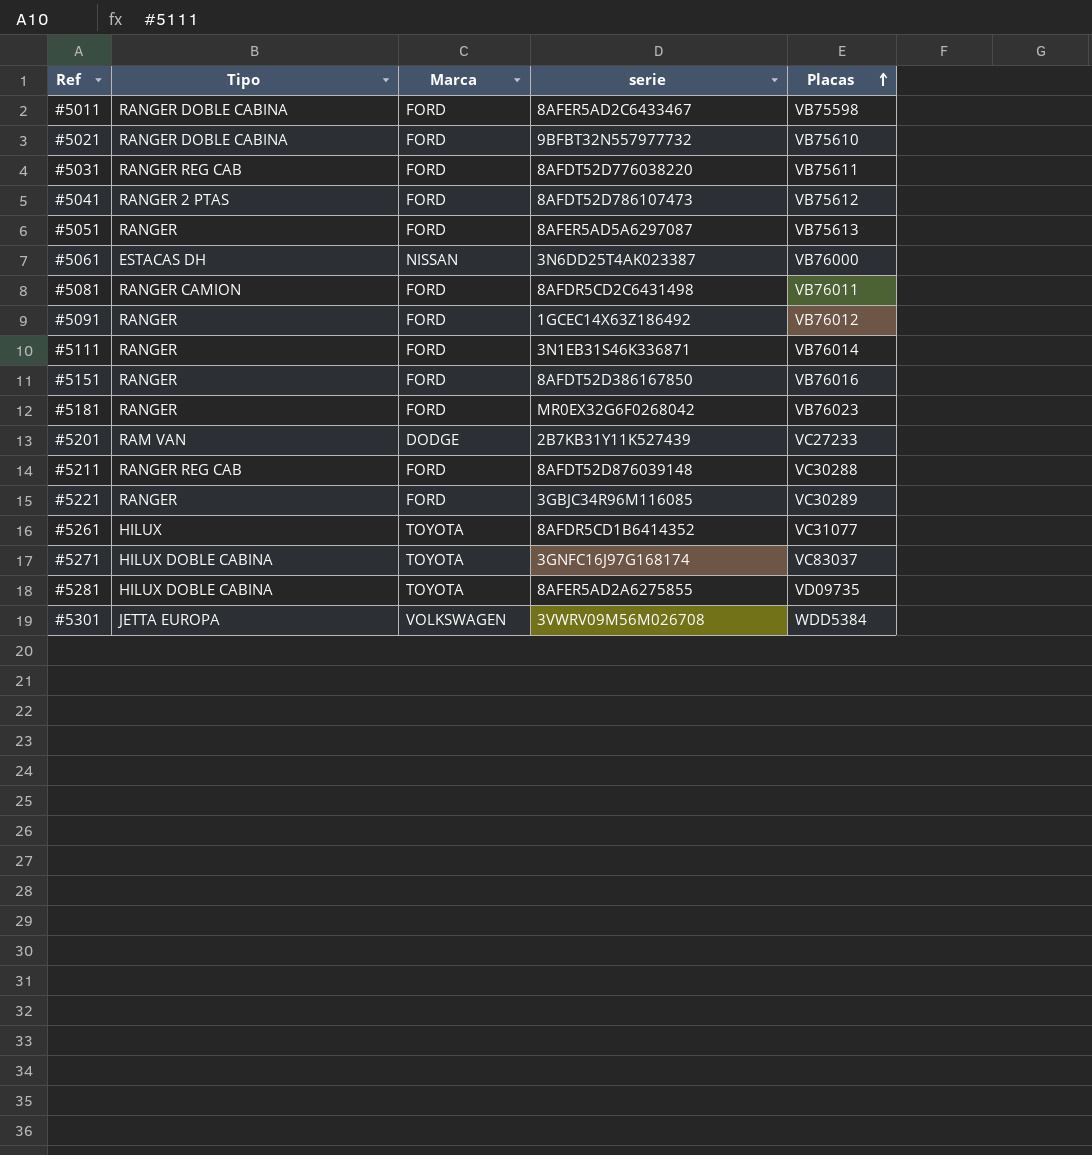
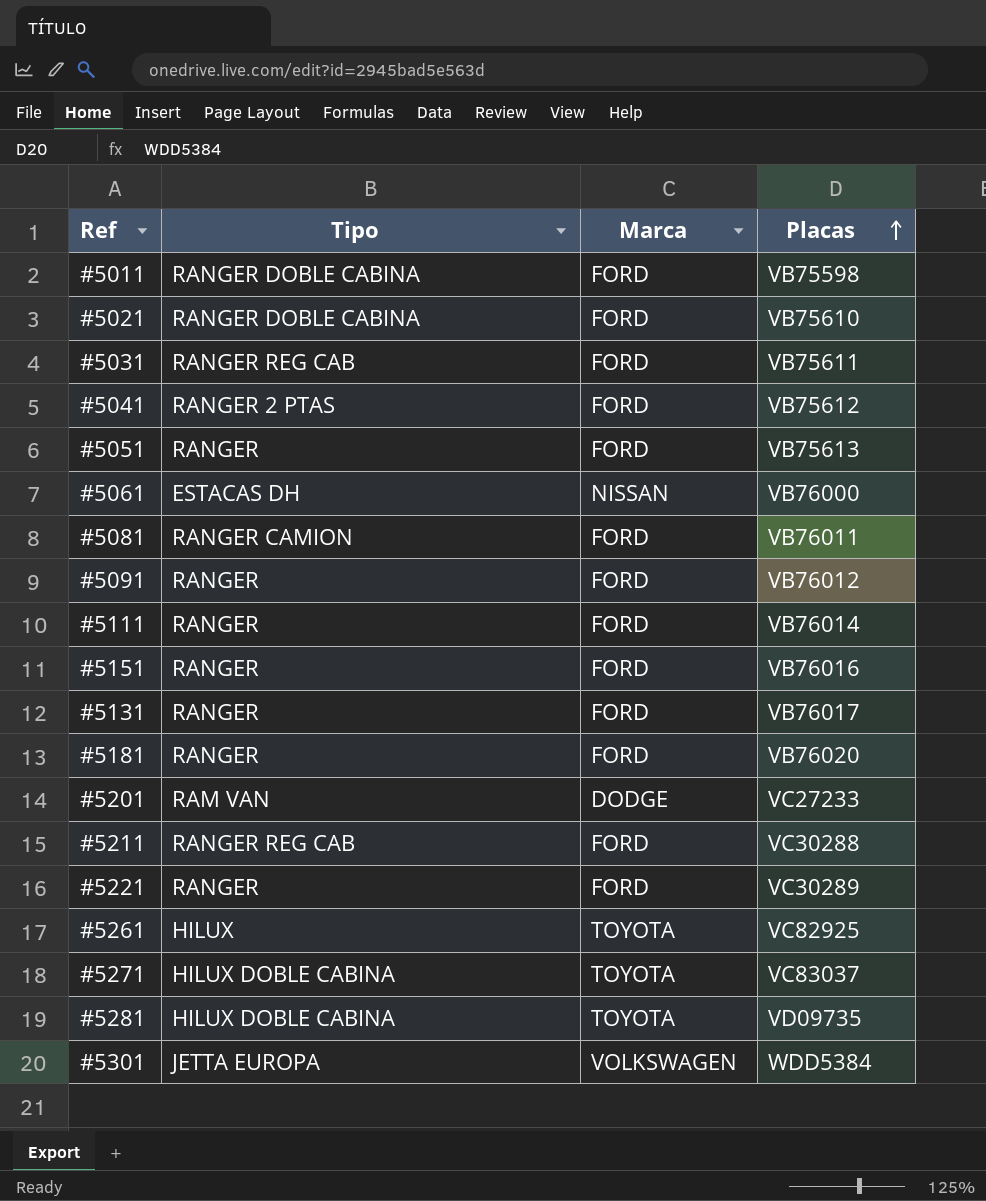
column serie | position: 4 -> none
row #5131: none -> RANGER | FORD | VB76017
#5181 | Placas: VB76023 -> VB76020
#5261 | Placas: VC31077 -> VC82925

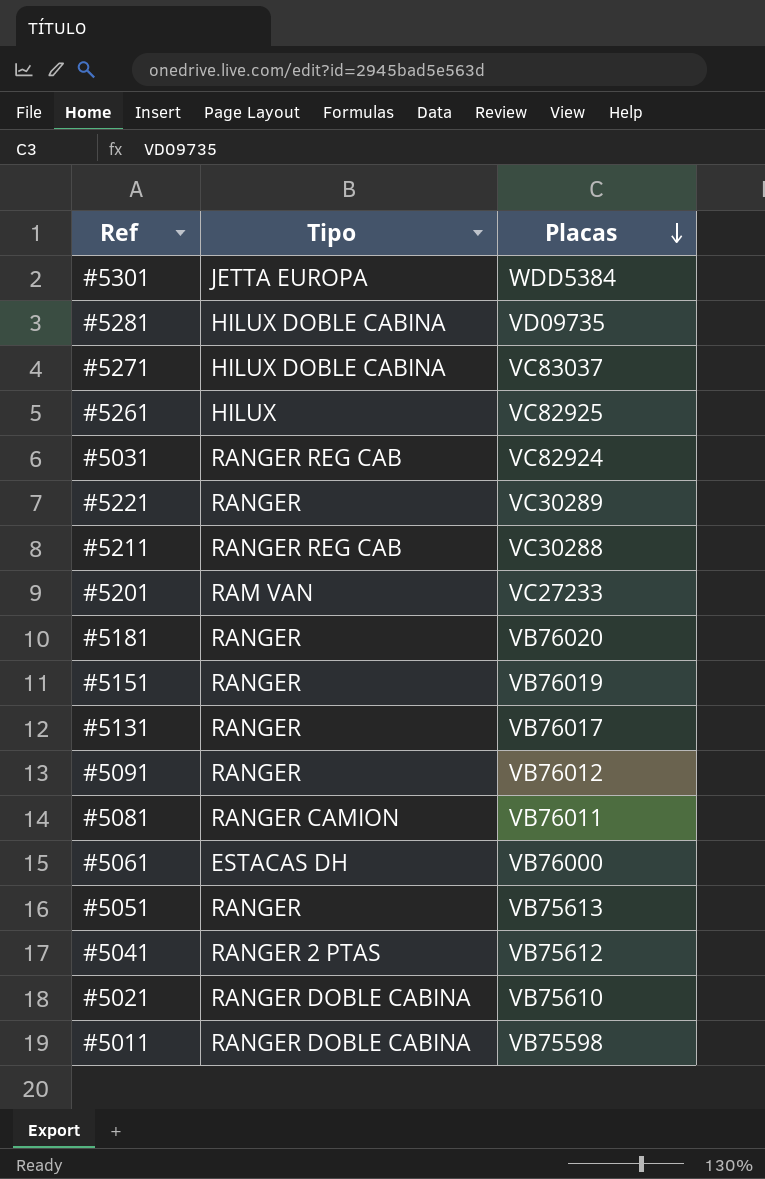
row order: Placas ascending -> Placas descending
column Marca | position: 3 -> none
row #5111: RANGER | FORD | VB76014 -> none
#5031 | Placas: VB75611 -> VC82924
#5151 | Placas: VB76016 -> VB76019

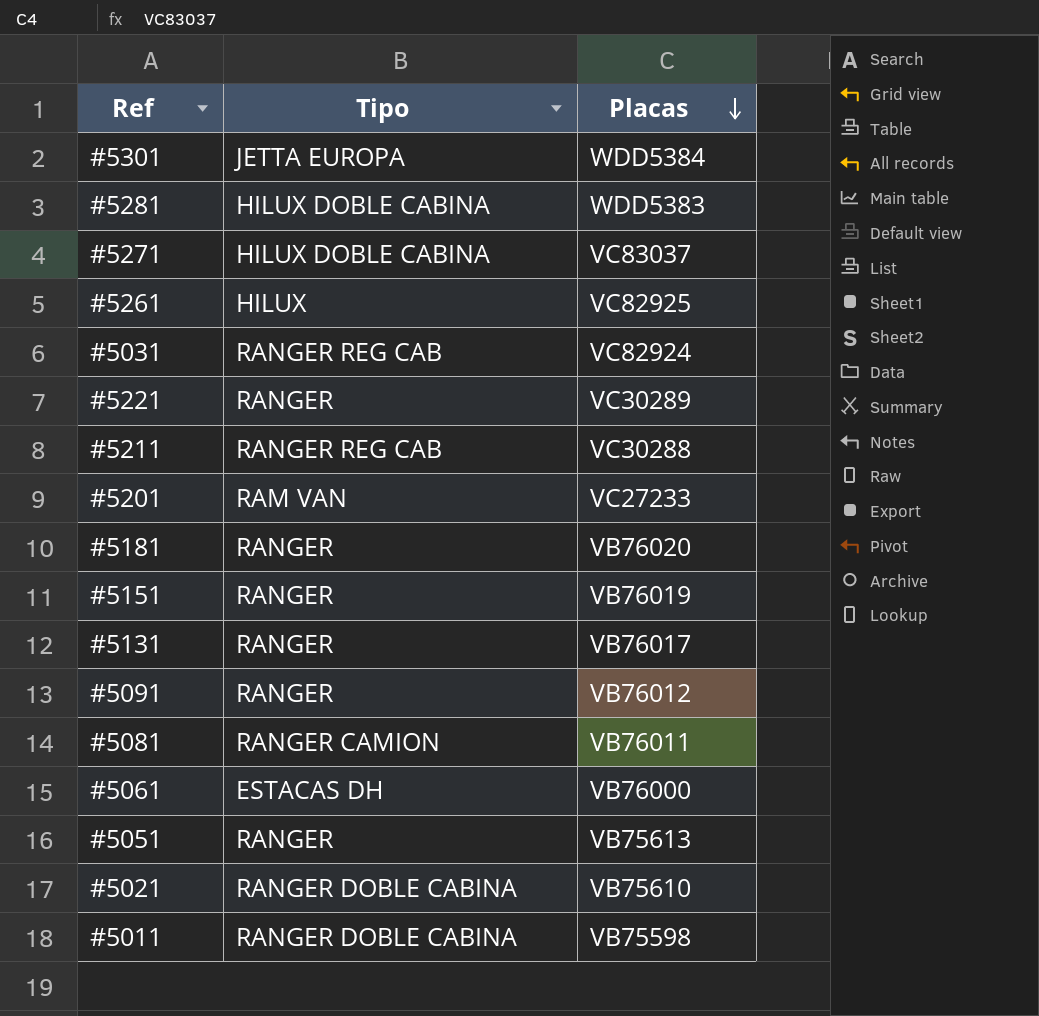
row #5041: RANGER 2 PTAS | VB75612 -> none
#5281 | Placas: VD09735 -> WDD5383

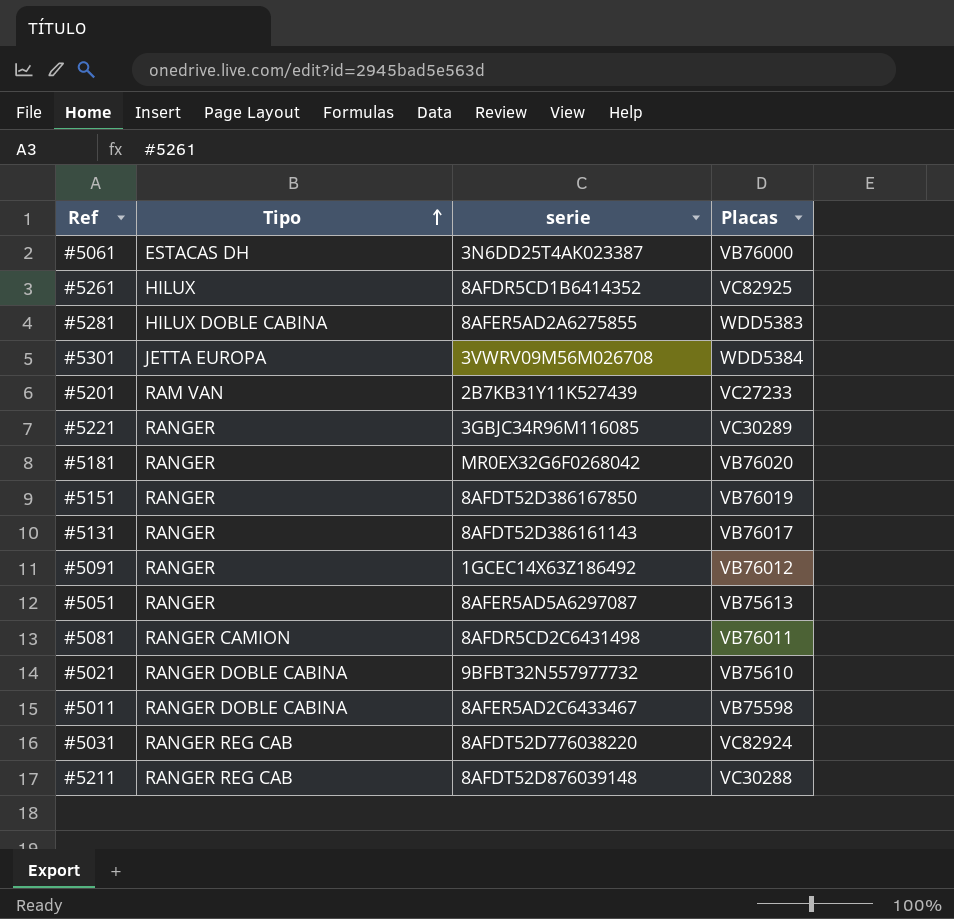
row order: Placas descending -> Tipo ascending
column serie | position: none -> 3
row #5271: HILUX DOBLE CABINA | VC83037 -> none

